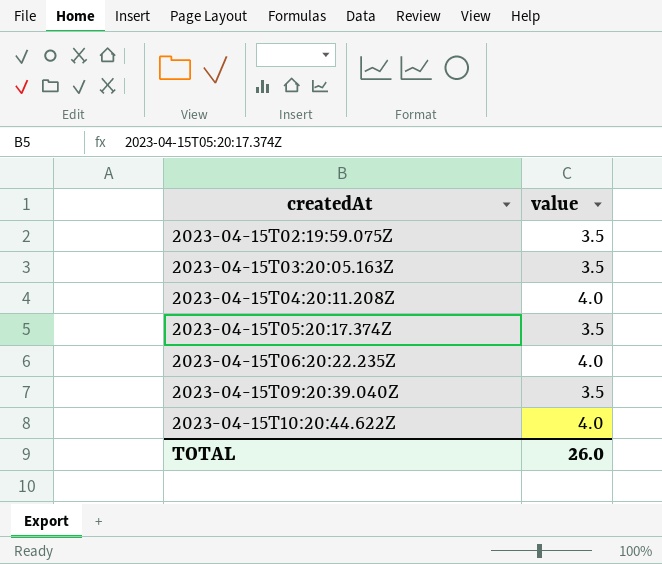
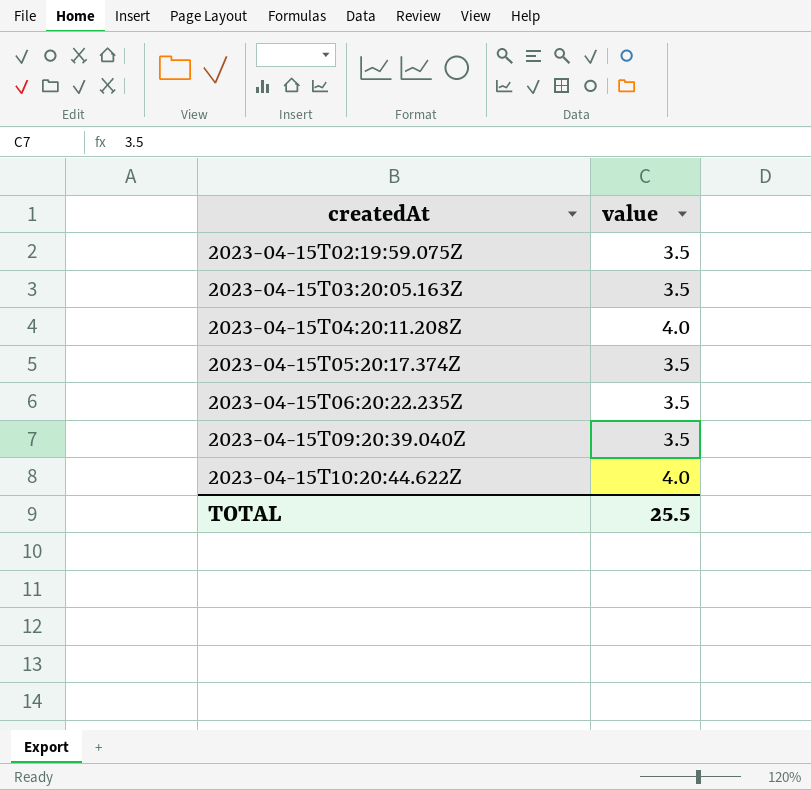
2023-04-15T06:20:22.235Z | value: 4.0 -> 3.5
TOTAL | value: 26.0 -> 25.5

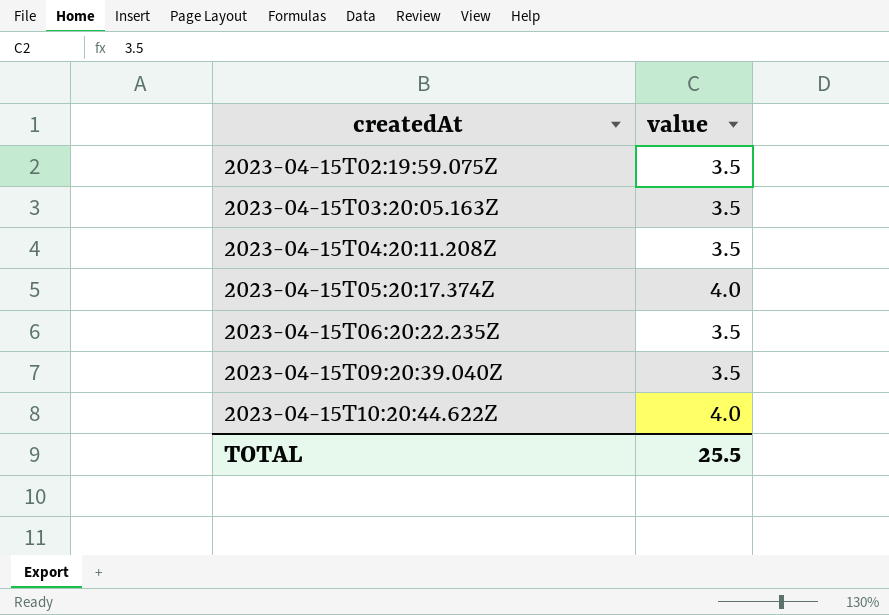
2023-04-15T04:20:11.208Z | value: 4.0 -> 3.5
2023-04-15T05:20:17.374Z | value: 3.5 -> 4.0

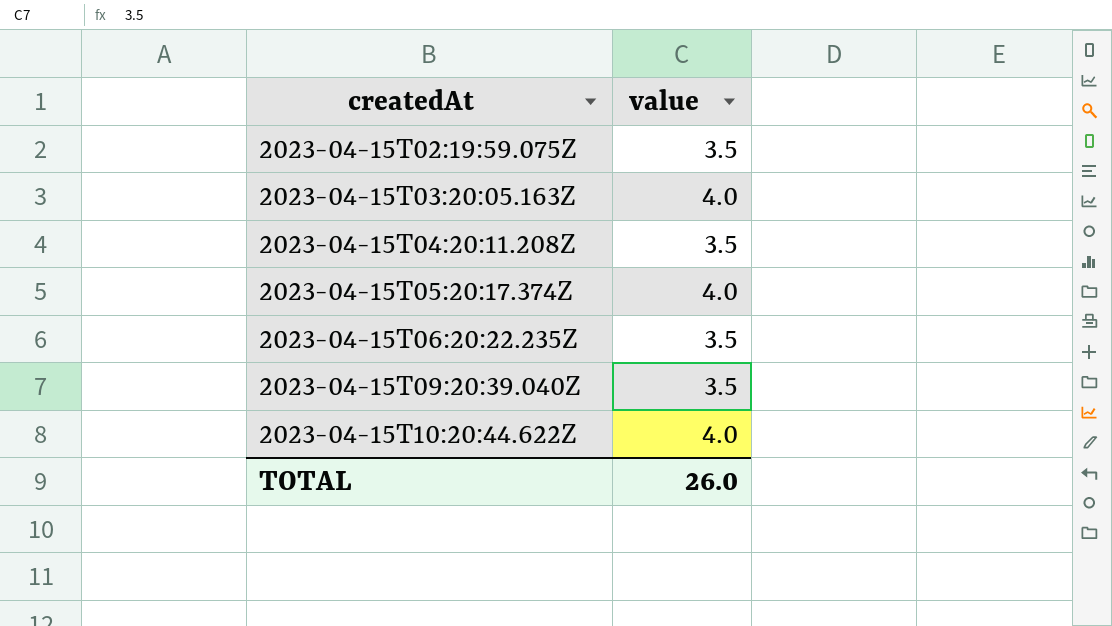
2023-04-15T03:20:05.163Z | value: 3.5 -> 4.0
TOTAL | value: 25.5 -> 26.0

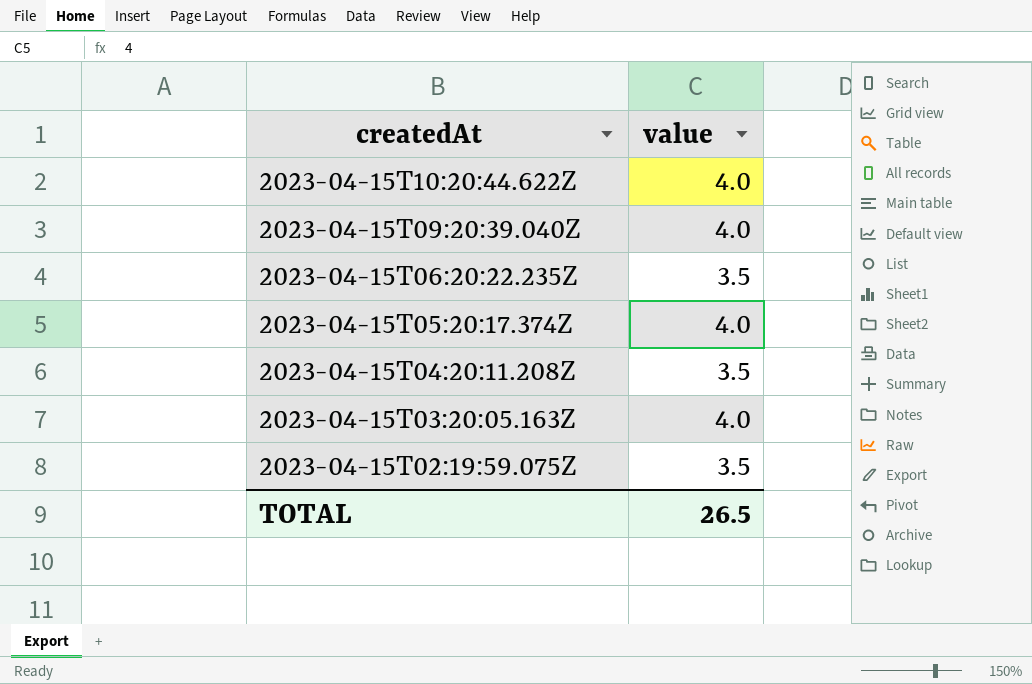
row order: createdAt ascending -> createdAt descending
2023-04-15T09:20:39.040Z | value: 3.5 -> 4.0
TOTAL | value: 26.0 -> 26.5

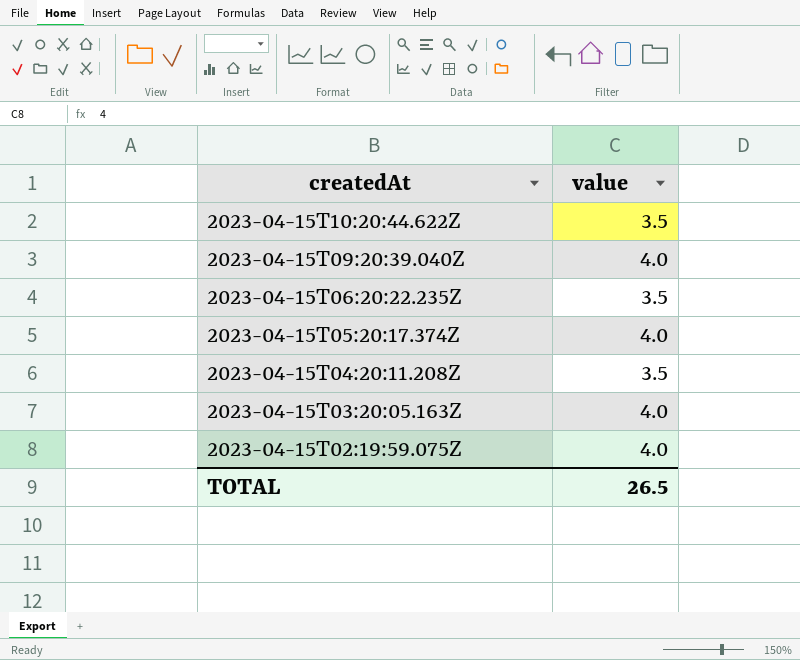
2023-04-15T10:20:44.622Z | value: 4.0 -> 3.5
2023-04-15T02:19:59.075Z | value: 3.5 -> 4.0

